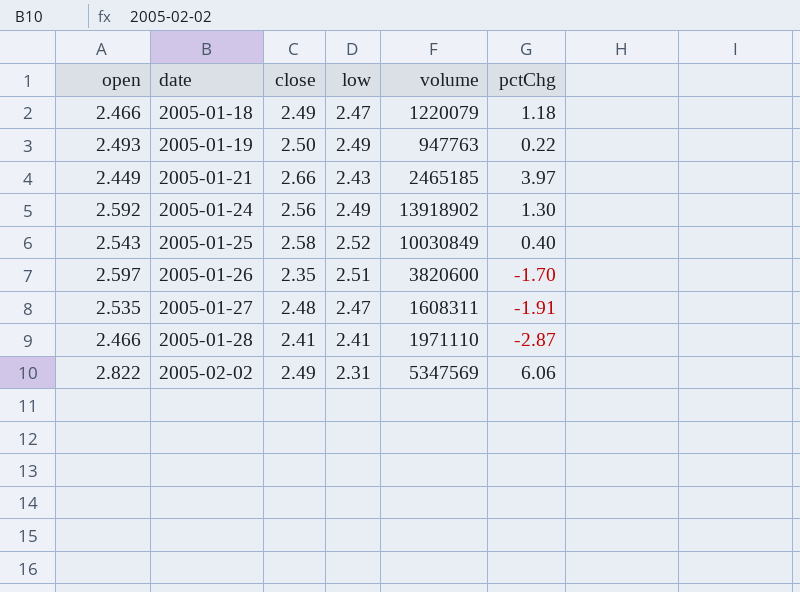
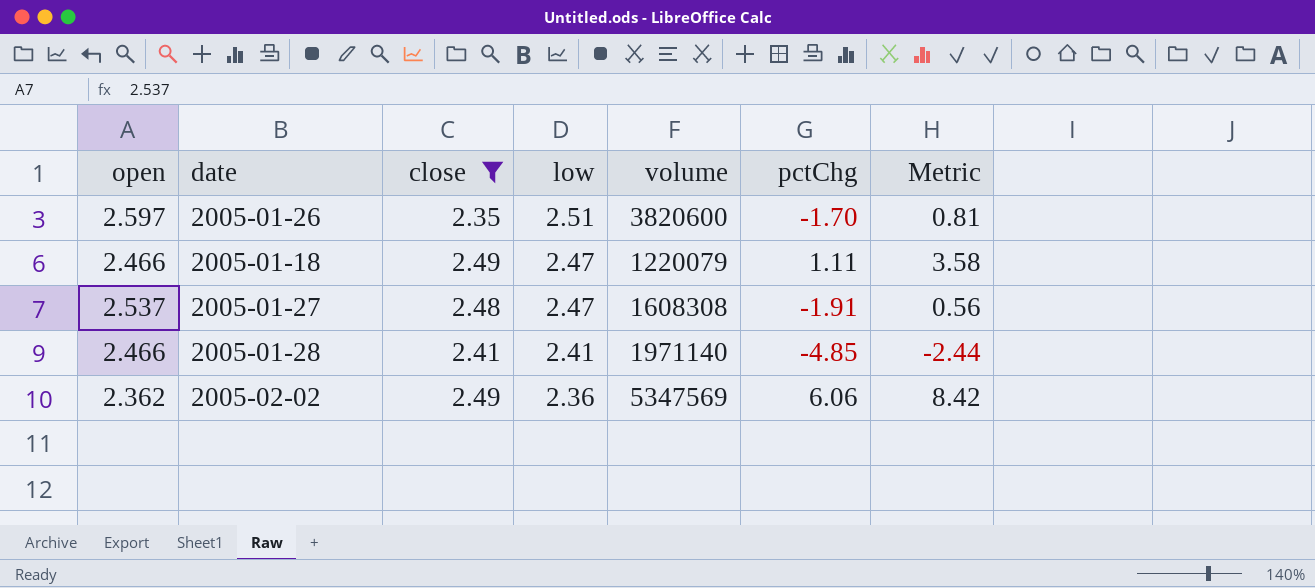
filter: none -> close <= 2.49
row order: date ascending -> low descending
column Metric | formula: none -> [low] + [pctChg]
2005-01-18 | pctChg: 1.18 -> 1.11
2005-01-27 | open: 2.535 -> 2.537
2005-01-27 | volume: 1608311 -> 1608308
2005-01-28 | volume: 1971110 -> 1971140
2005-01-28 | pctChg: -2.87 -> -4.85
2005-02-02 | open: 2.822 -> 2.362
2005-02-02 | low: 2.31 -> 2.36

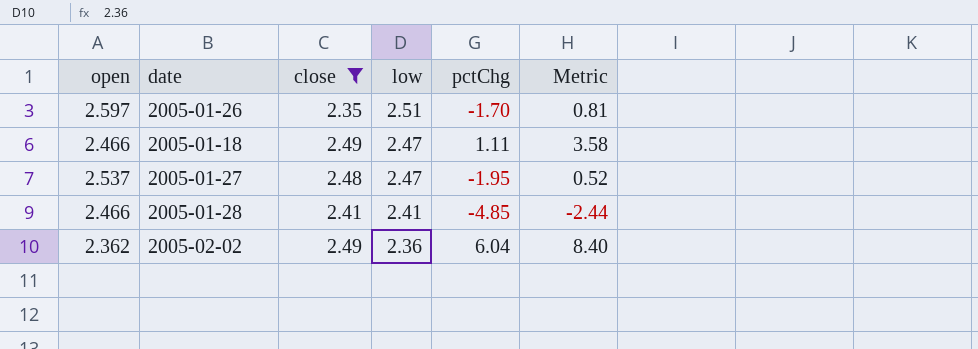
column volume | position: 5 -> none
2005-01-27 | pctChg: -1.91 -> -1.95
2005-01-27 | Metric: 0.56 -> 0.52
2005-02-02 | pctChg: 6.06 -> 6.04
2005-02-02 | Metric: 8.42 -> 8.40

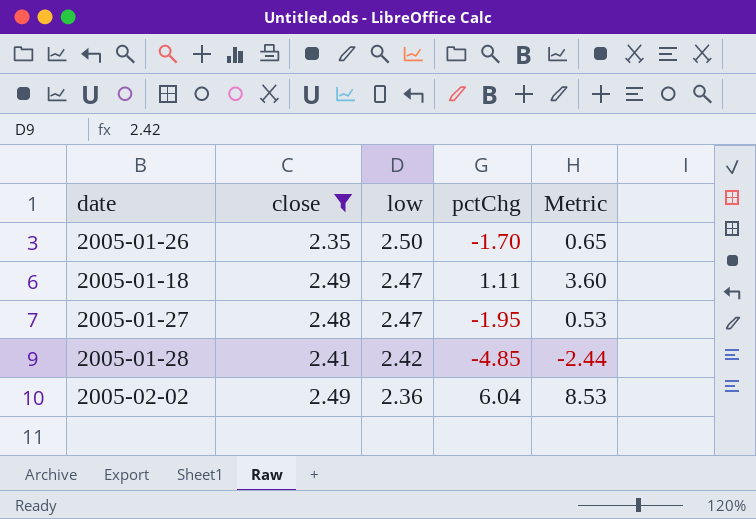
column open | position: 1 -> none
column Metric | formula: [low] + [pctChg] -> [close] + [pctChg]
2005-01-26 | low: 2.51 -> 2.50
2005-01-28 | low: 2.41 -> 2.42

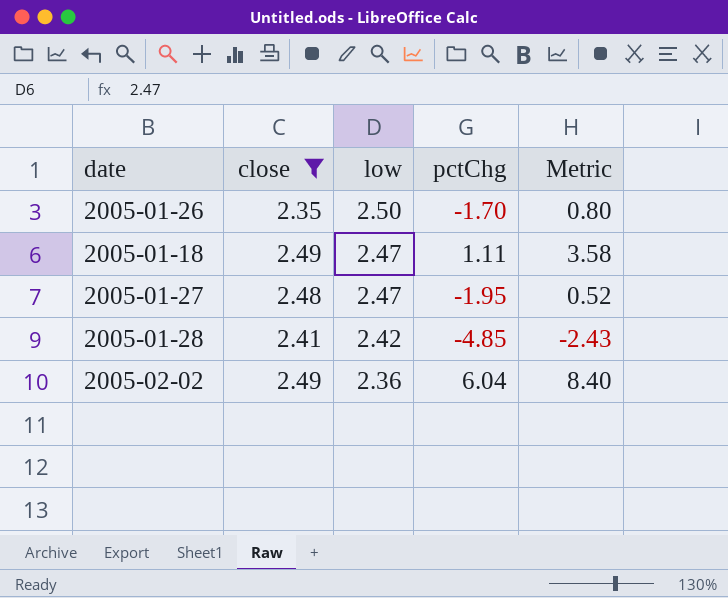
column Metric | formula: [close] + [pctChg] -> [low] + [pctChg]

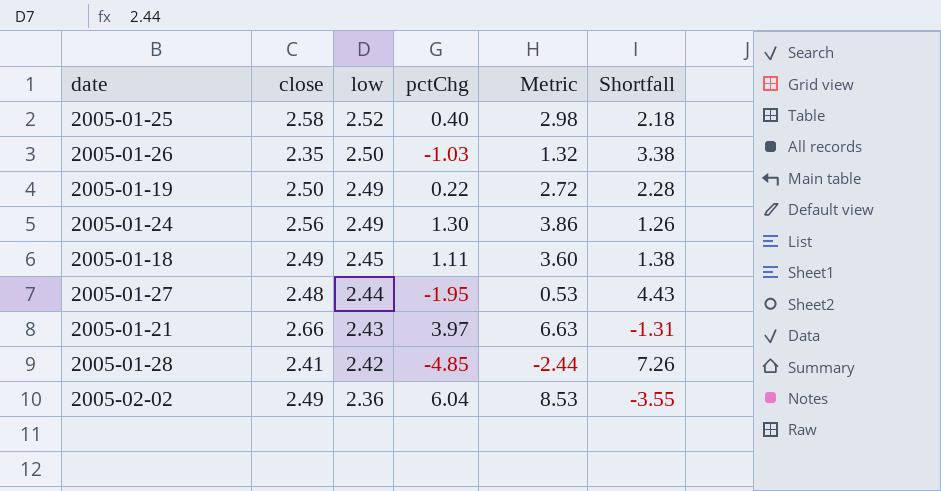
filter: close <= 2.49 -> none
column Metric | formula: [low] + [pctChg] -> [close] + [pctChg]
column Shortfall | formula: none -> [close] - [pctChg]
2005-01-26 | pctChg: -1.70 -> -1.03
2005-01-18 | low: 2.47 -> 2.45
2005-01-27 | low: 2.47 -> 2.44

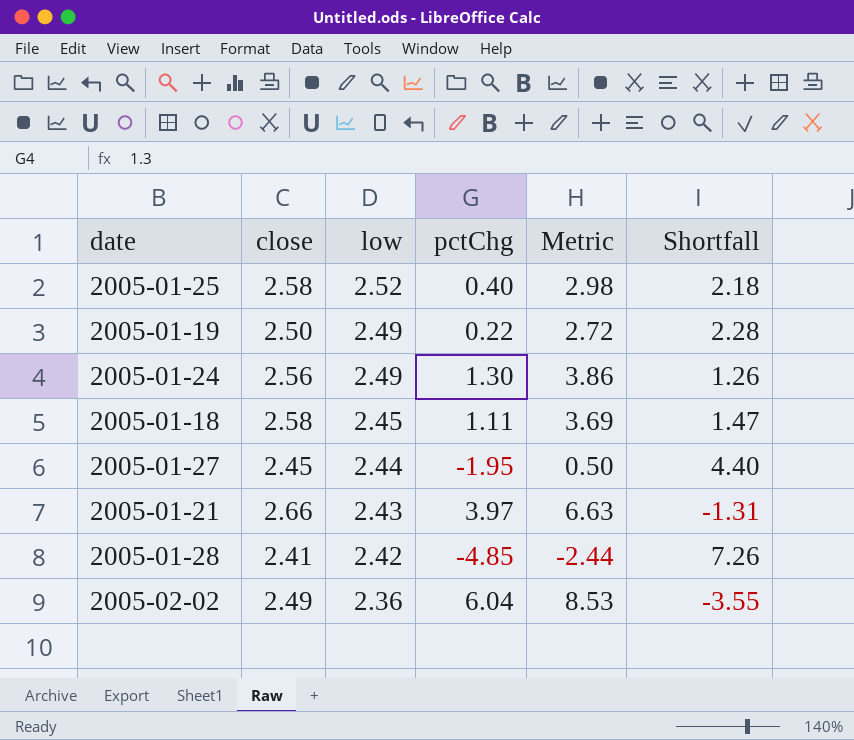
row 2005-01-26: 2.35 | 2.50 | -1.03 | 1.32 | 3.38 -> none
2005-01-18 | close: 2.49 -> 2.58
2005-01-18 | Metric: 3.60 -> 3.69
2005-01-18 | Shortfall: 1.38 -> 1.47
2005-01-27 | close: 2.48 -> 2.45
2005-01-27 | Metric: 0.53 -> 0.50
2005-01-27 | Shortfall: 4.43 -> 4.40

